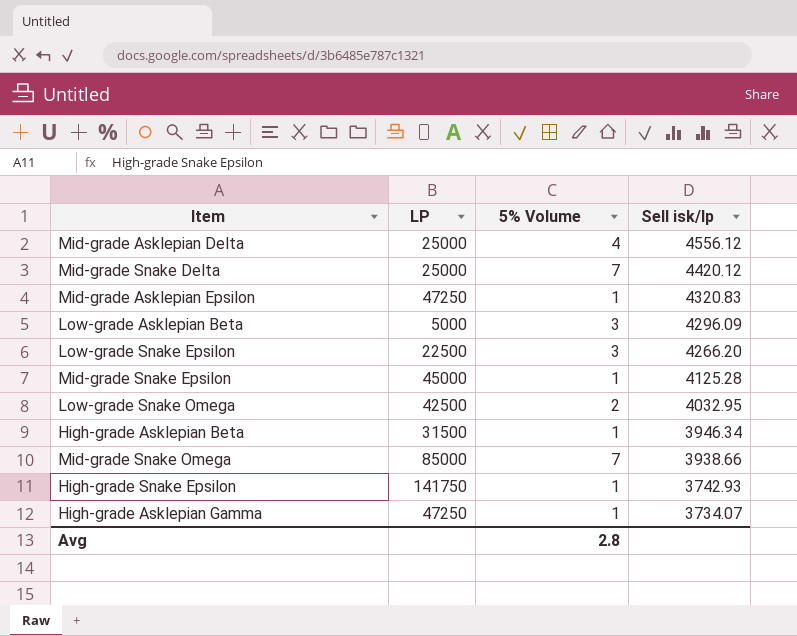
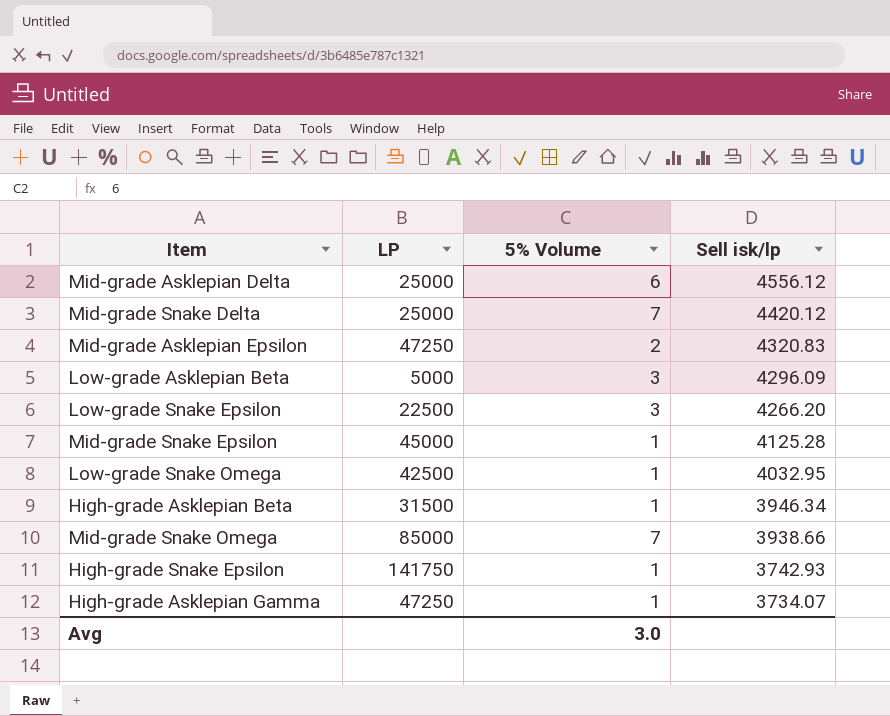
Mid-grade Asklepian Delta | 5% Volume: 4 -> 6
Mid-grade Asklepian Epsilon | 5% Volume: 1 -> 2
Low-grade Snake Omega | 5% Volume: 2 -> 1
Avg | 5% Volume: 2.8 -> 3.0

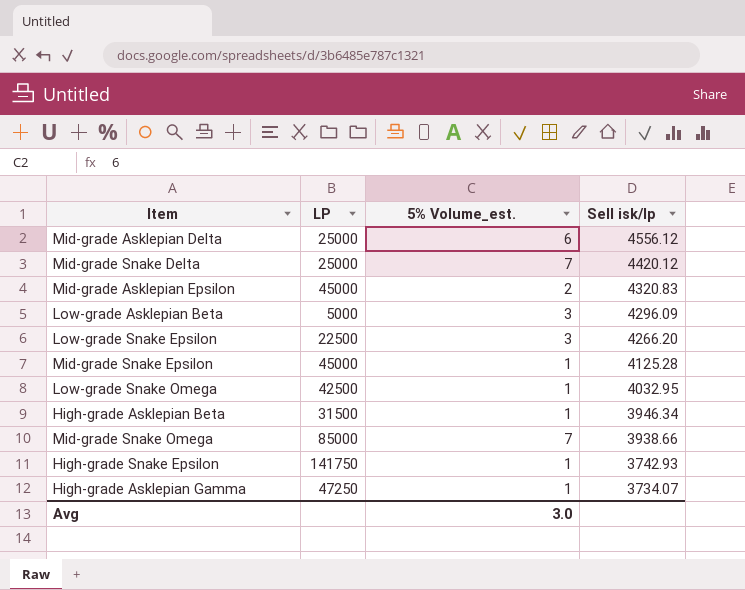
column name: 5% Volume -> 5% Volume_est.
Mid-grade Asklepian Epsilon | LP: 47250 -> 45000

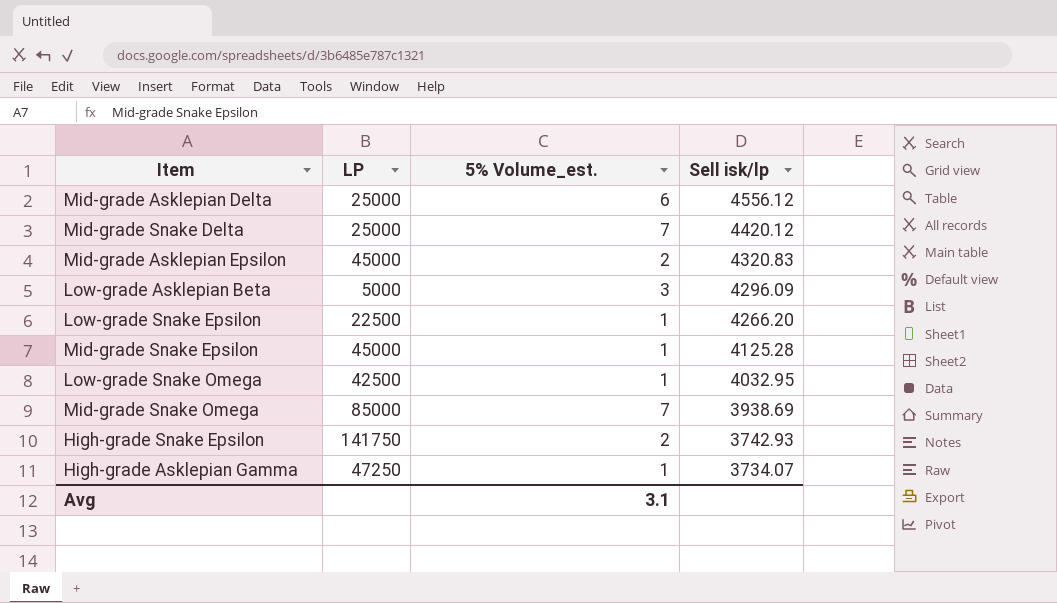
row High-grade Asklepian Beta: 31500 | 1 | 3946.34 -> none
Low-grade Snake Epsilon | 5% Volume_est.: 3 -> 1
Mid-grade Snake Omega | Sell isk/lp: 3938.66 -> 3938.69
High-grade Snake Epsilon | 5% Volume_est.: 1 -> 2
Avg | 5% Volume_est.: 3.0 -> 3.1

